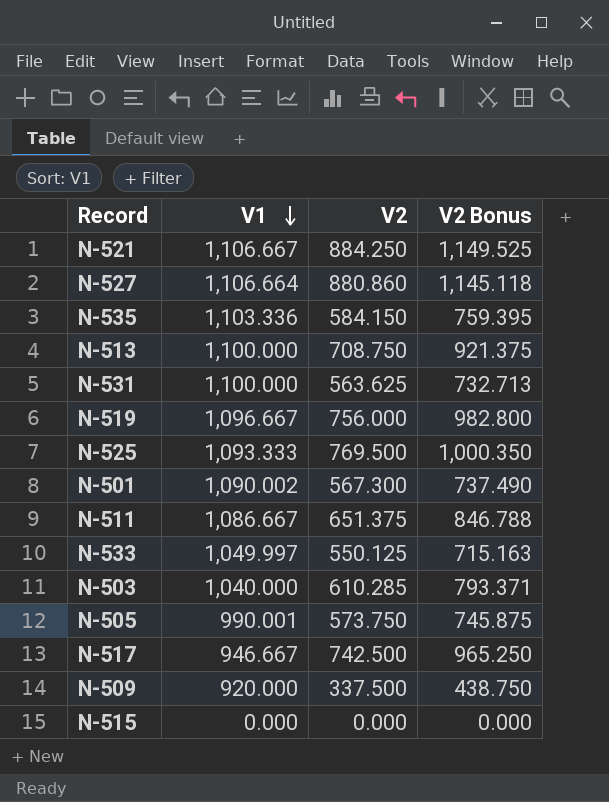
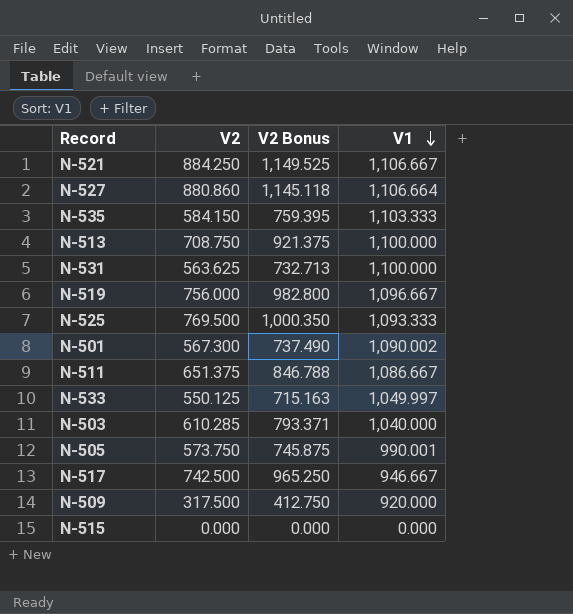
column V1 | position: 2 -> 4
N-535 | V1: 1,103.336 -> 1,103.333
N-509 | V2: 337.500 -> 317.500
N-509 | V2 Bonus: 438.750 -> 412.750

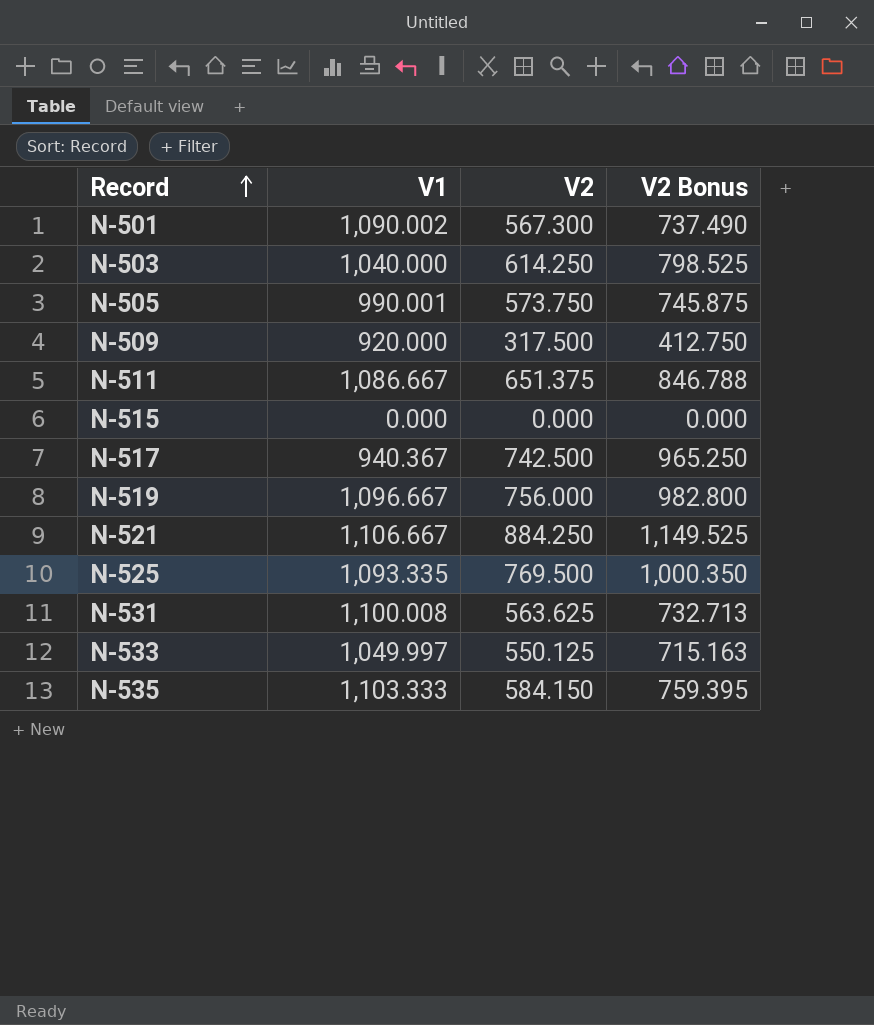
row order: V1 descending -> Record ascending
column V1 | position: 4 -> 2
row N-527: 880.860 | 1,145.118 | 1,106.664 -> none
row N-513: 708.750 | 921.375 | 1,100.000 -> none
N-503 | V2: 610.285 -> 614.250
N-503 | V2 Bonus: 793.371 -> 798.525
N-517 | V1: 946.667 -> 940.367
N-525 | V1: 1,093.333 -> 1,093.335
N-531 | V1: 1,100.000 -> 1,100.008

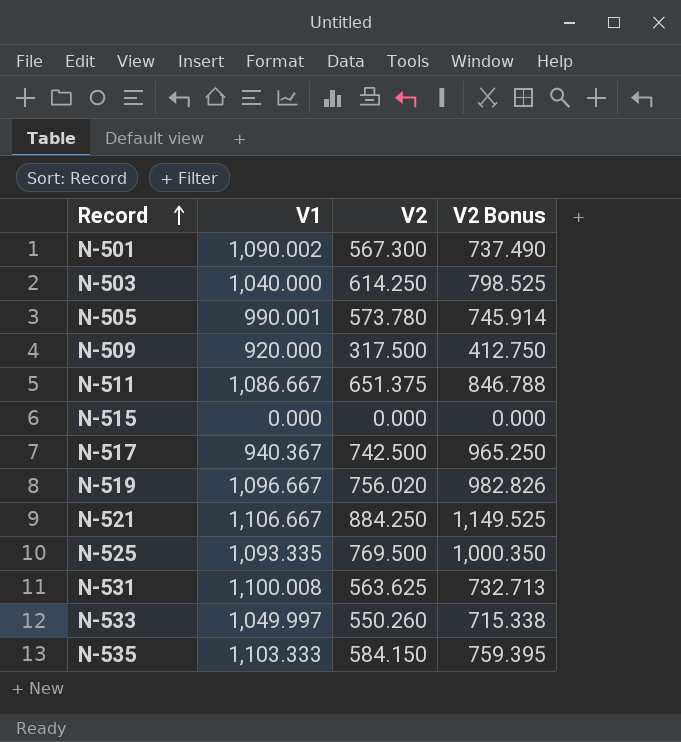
N-505 | V2: 573.750 -> 573.780
N-505 | V2 Bonus: 745.875 -> 745.914
N-519 | V2: 756.000 -> 756.020
N-519 | V2 Bonus: 982.800 -> 982.826
N-533 | V2: 550.125 -> 550.260
N-533 | V2 Bonus: 715.163 -> 715.338

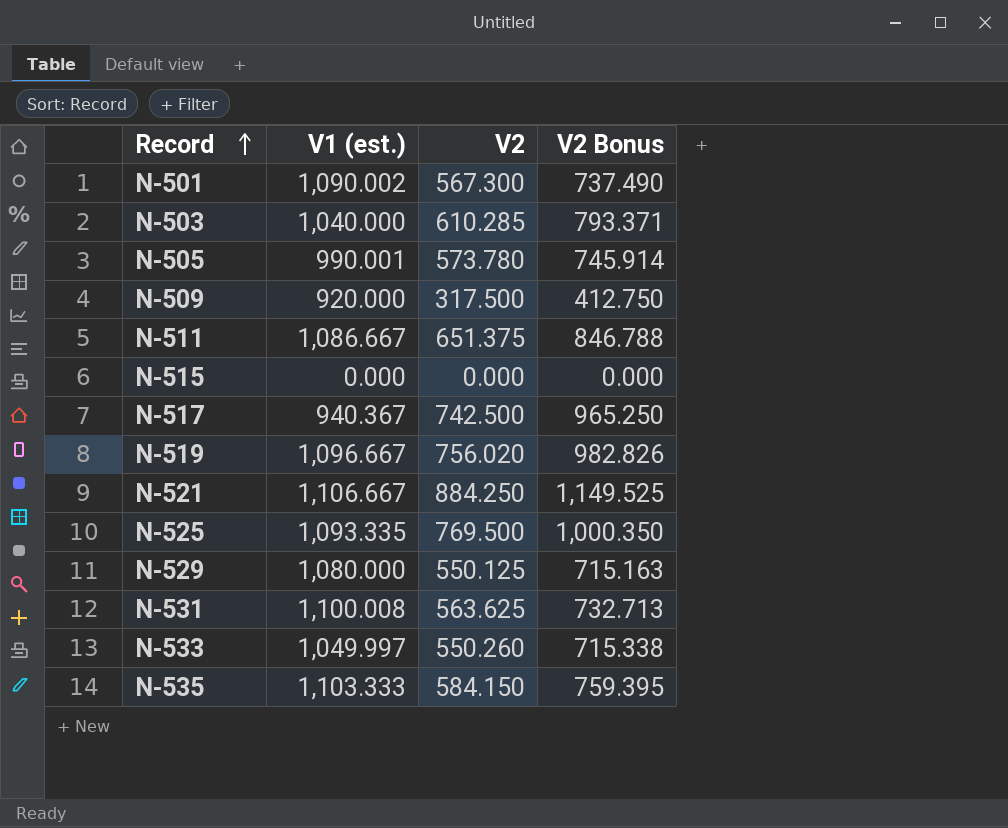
column name: V1 -> V1 (est.)
N-503 | V2: 614.250 -> 610.285
N-503 | V2 Bonus: 798.525 -> 793.371
row N-529: none -> 1,080.000 | 550.125 | 715.163

